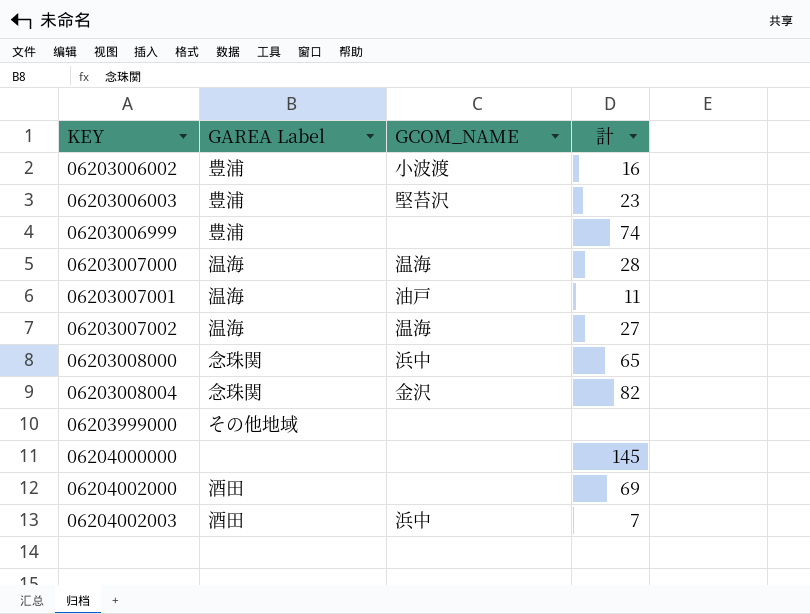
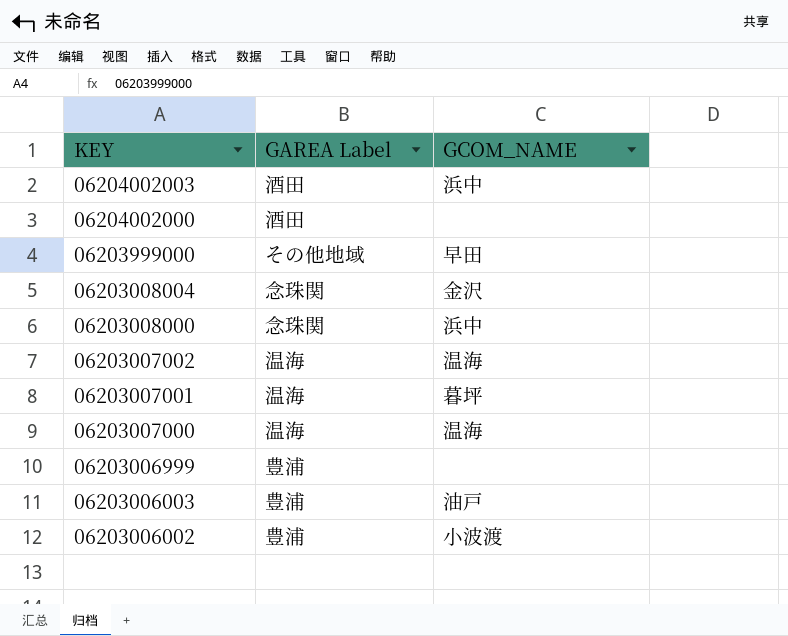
row order: KEY ascending -> KEY descending
column 計 | position: 4 -> none
row 06204000000: none | none | 145 -> none
06203999000 | GCOM_NAME: none -> 早田
06203007001 | GCOM_NAME: 油戸 -> 暮坪
06203006003 | GCOM_NAME: 堅苔沢 -> 油戸

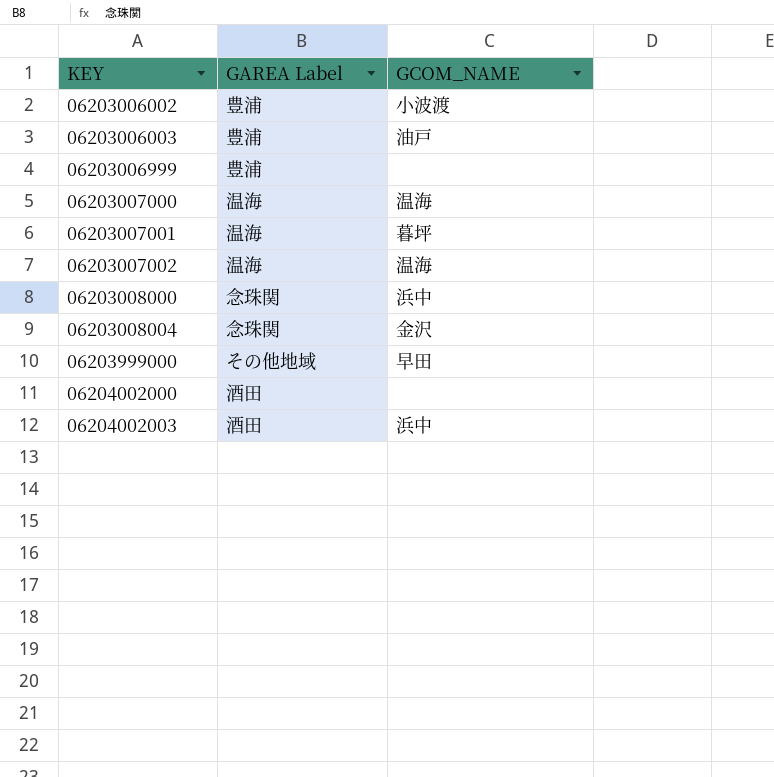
row order: KEY descending -> KEY ascending

